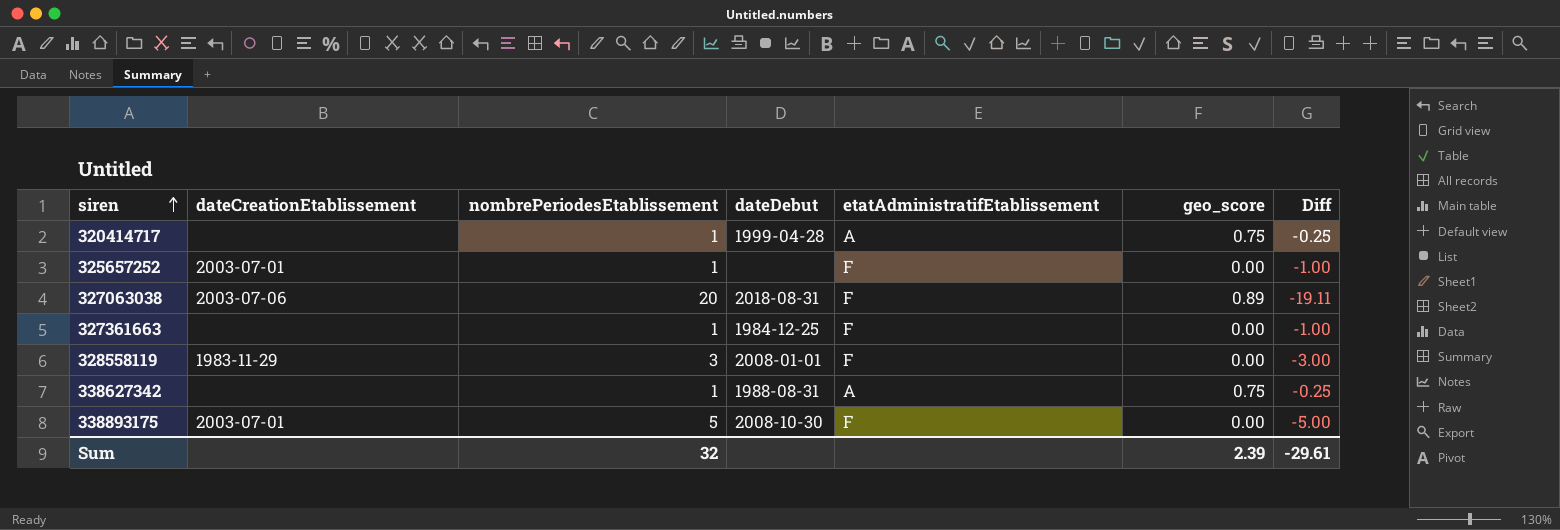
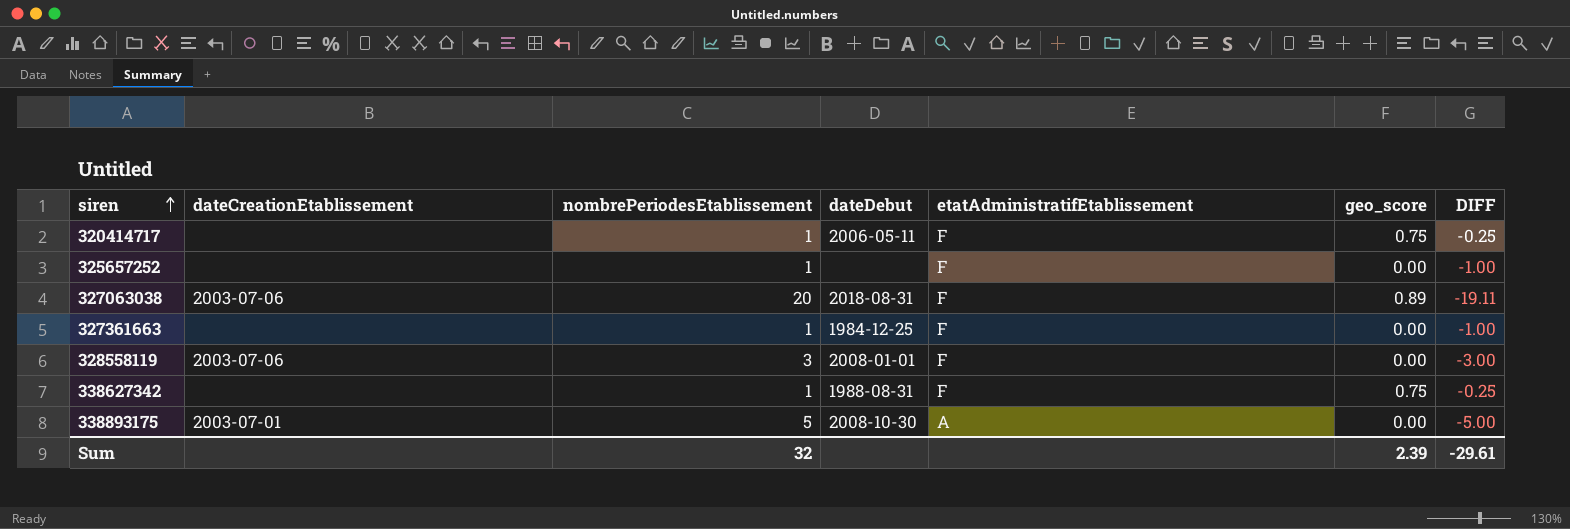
column name: Diff -> DIFF
320414717 | dateDebut: 1999-04-28 -> 2006-05-11
320414717 | etatAdministratifEtablissement: A -> F
325657252 | dateCreationEtablissement: 2003-07-01 -> none
328558119 | dateCreationEtablissement: 1983-11-29 -> 2003-07-06
338627342 | etatAdministratifEtablissement: A -> F
338893175 | etatAdministratifEtablissement: F -> A

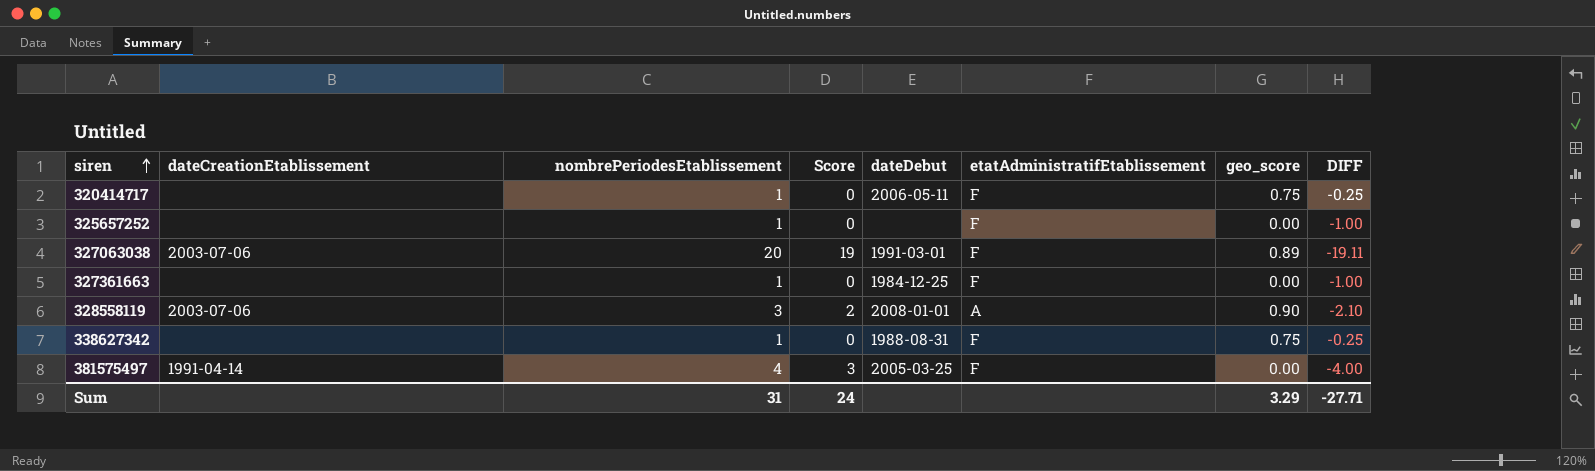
column Score | formula: none -> [nombrePeriodesEtablissement] - 1
row 338893175: 2003-07-01 | 5 | 2008-10-30 | A | 0.00 | -5.00 -> none
327063038 | dateDebut: 2018-08-31 -> 1991-03-01
328558119 | etatAdministratifEtablissement: F -> A
328558119 | geo_score: 0.00 -> 0.90
328558119 | DIFF: -3.00 -> -2.10
row 381575497: none -> 1991-04-14 | 4 | 3 | 2005-03-25 | F | 0.00 | -4.00
Sum | nombrePeriodesEtablissement: 32 -> 31
Sum | geo_score: 2.39 -> 3.29
Sum | DIFF: -29.61 -> -27.71

